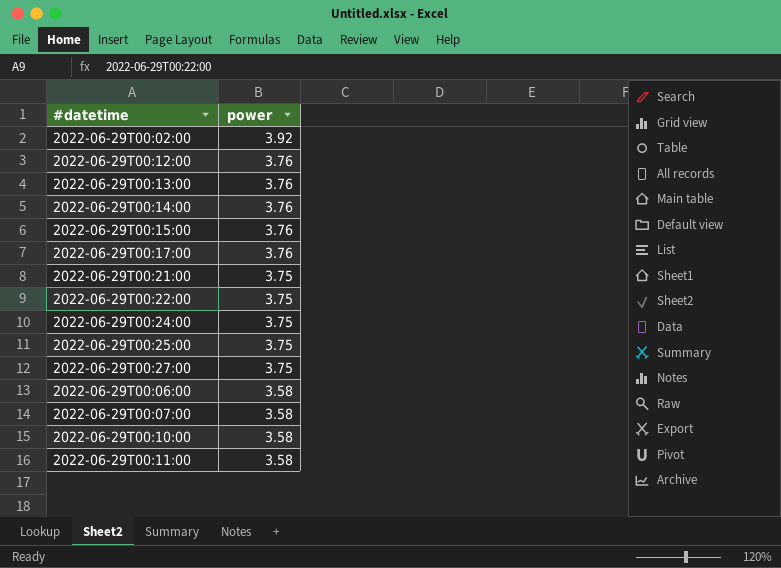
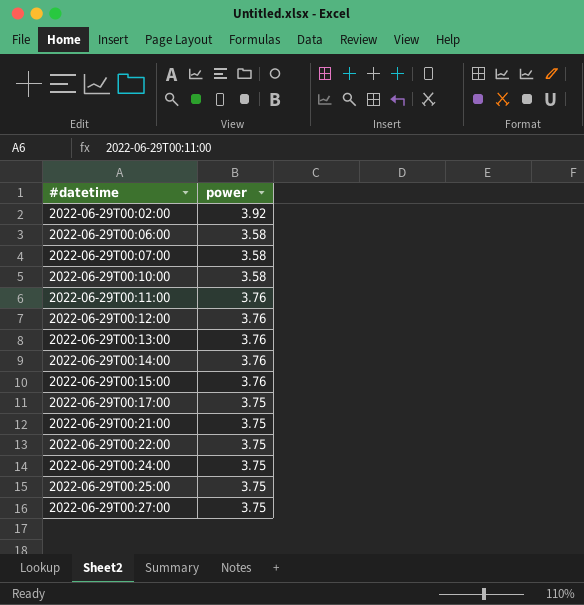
row order: power descending -> #datetime ascending
2022-06-29T00:11:00 | power: 3.58 -> 3.76
2022-06-29T00:17:00 | power: 3.76 -> 3.75

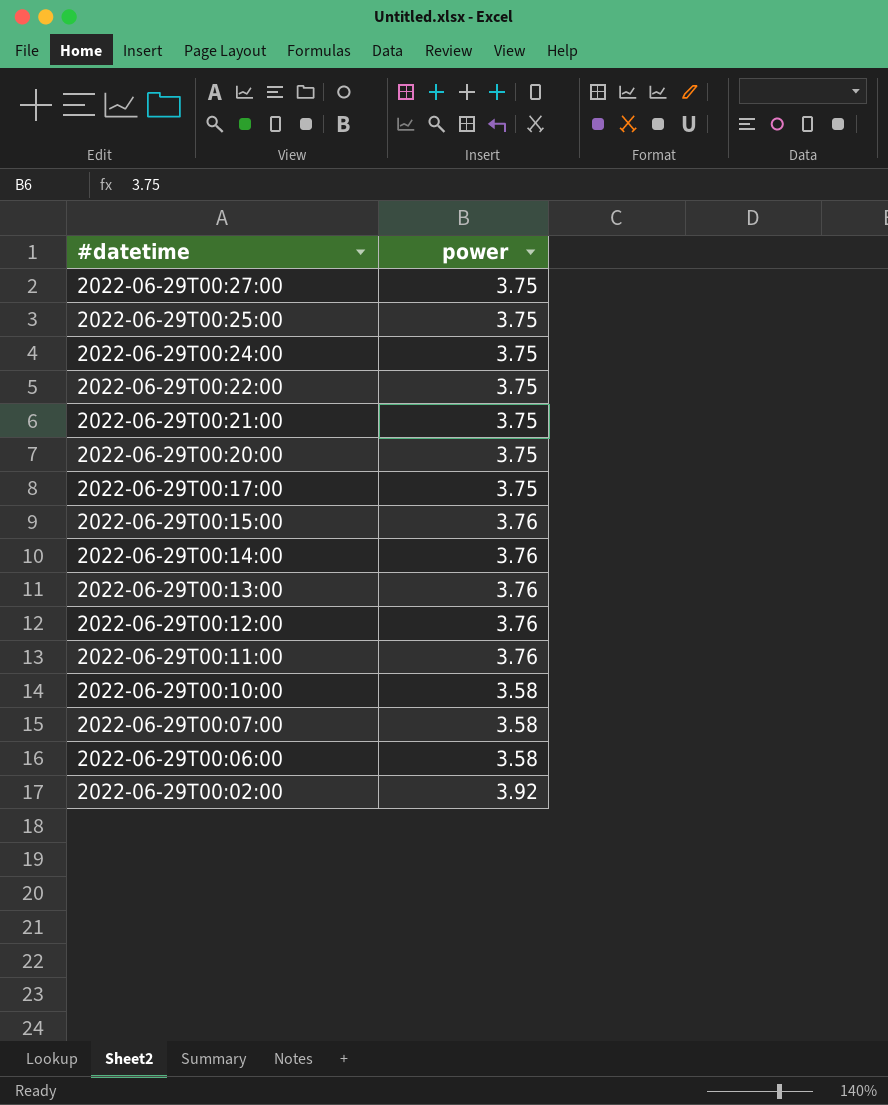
row order: #datetime ascending -> #datetime descending
row 2022-06-29T00:20:00: none -> 3.75

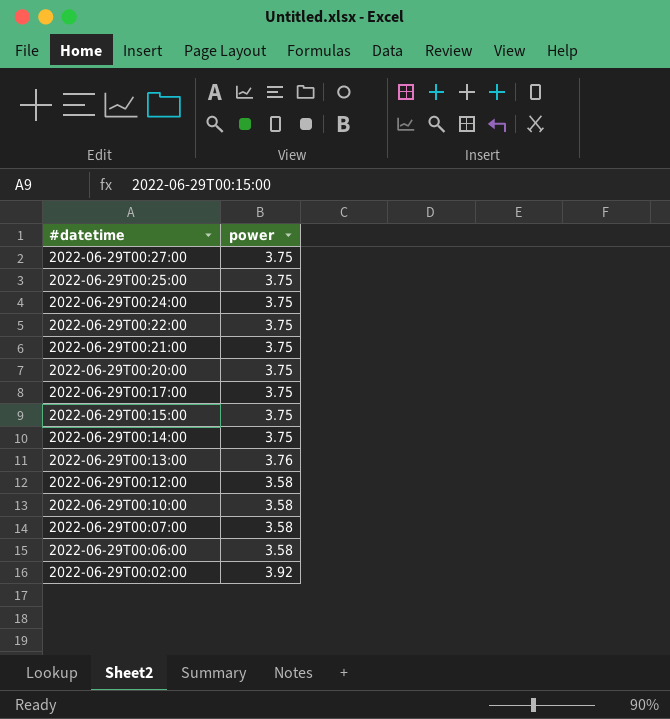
row 2022-06-29T00:11:00: 3.76 -> none
2022-06-29T00:15:00 | power: 3.76 -> 3.75
2022-06-29T00:14:00 | power: 3.76 -> 3.75
2022-06-29T00:12:00 | power: 3.76 -> 3.58

